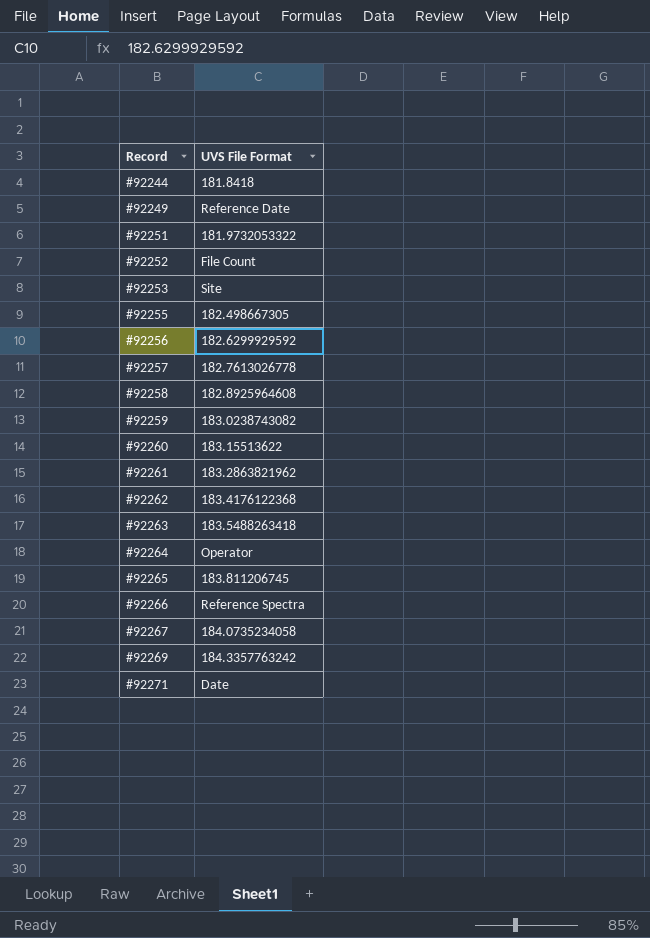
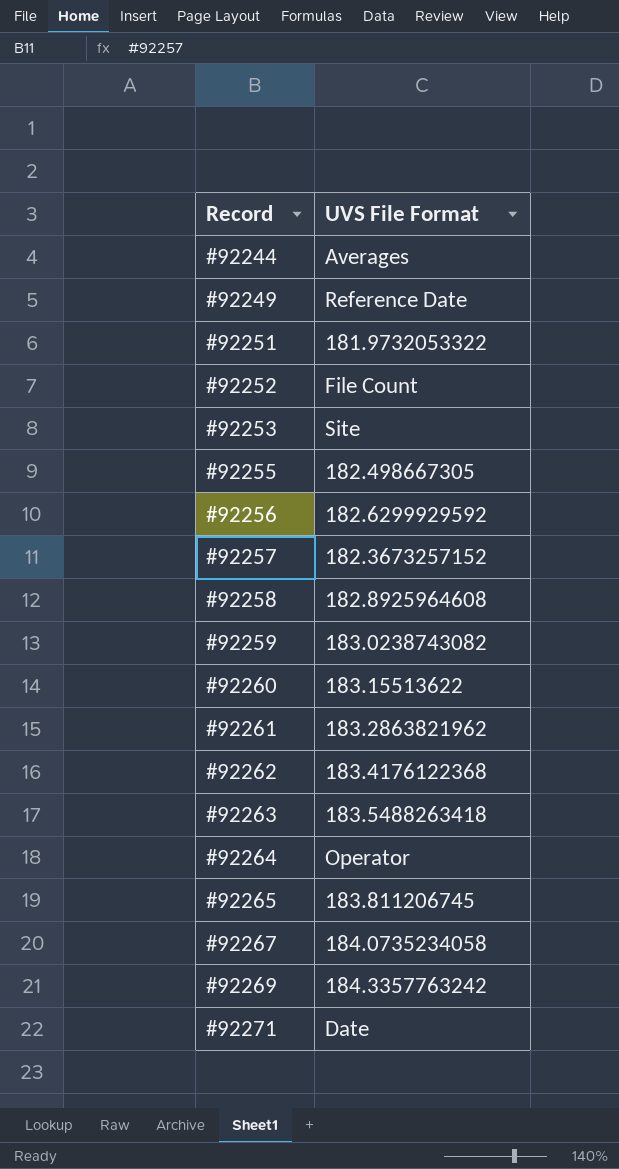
row #92266: Reference Spectra -> none
#92244 | UVS File Format: 181.8418 -> Averages
#92257 | UVS File Format: 182.7613026778 -> 182.3673257152

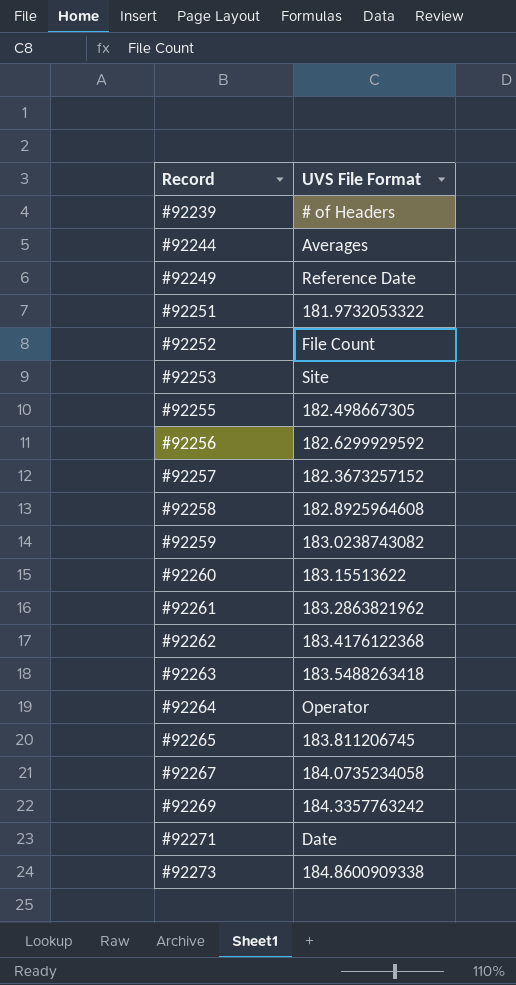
row #92239: none -> # of Headers
row #92273: none -> 184.8600909338

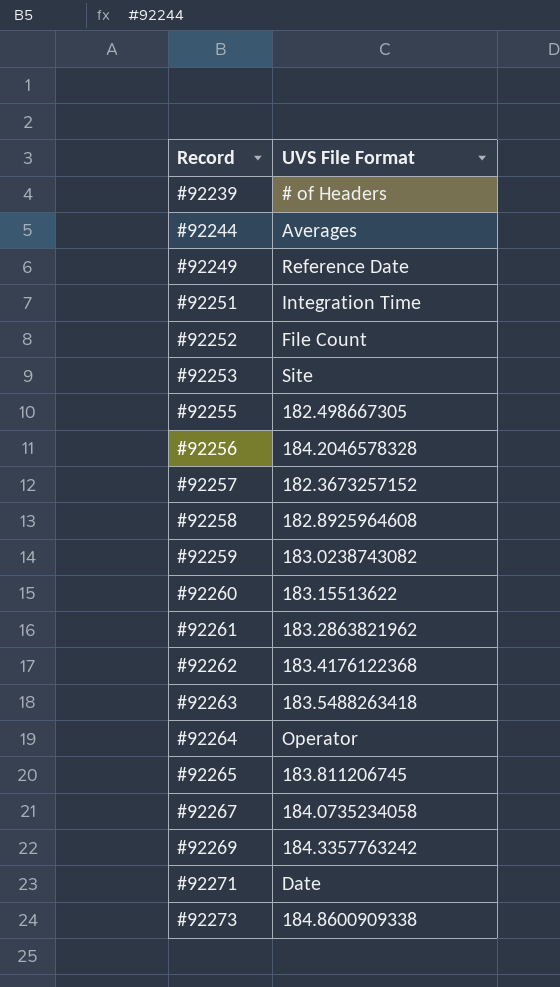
#92251 | UVS File Format: 181.9732053322 -> Integration Time
#92256 | UVS File Format: 182.6299929592 -> 184.2046578328

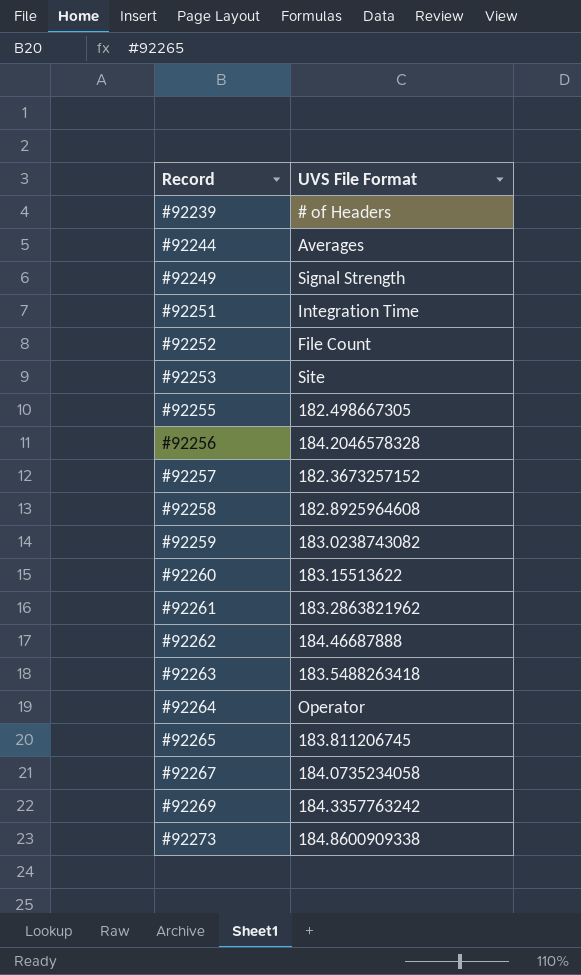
row #92271: Date -> none
#92249 | UVS File Format: Reference Date -> Signal Strength
#92262 | UVS File Format: 183.4176122368 -> 184.46687888

